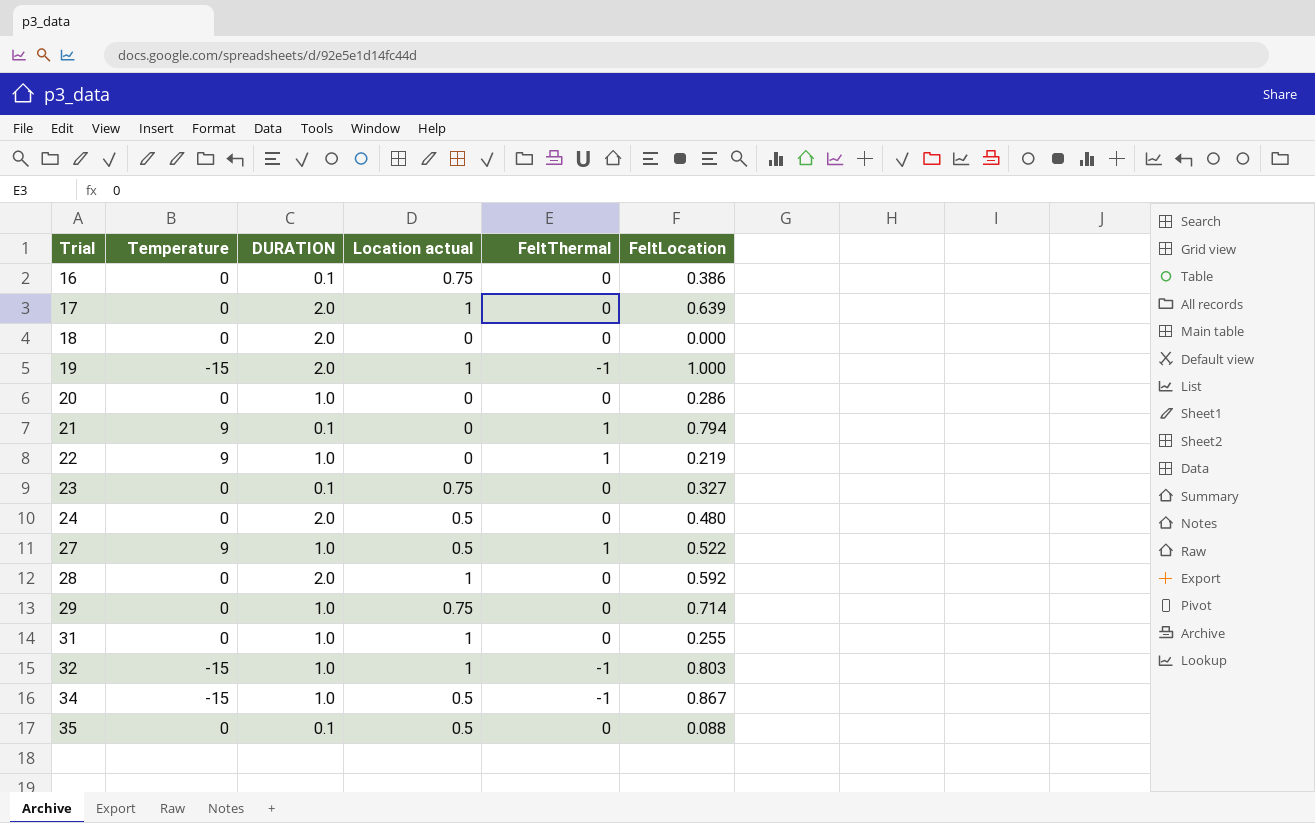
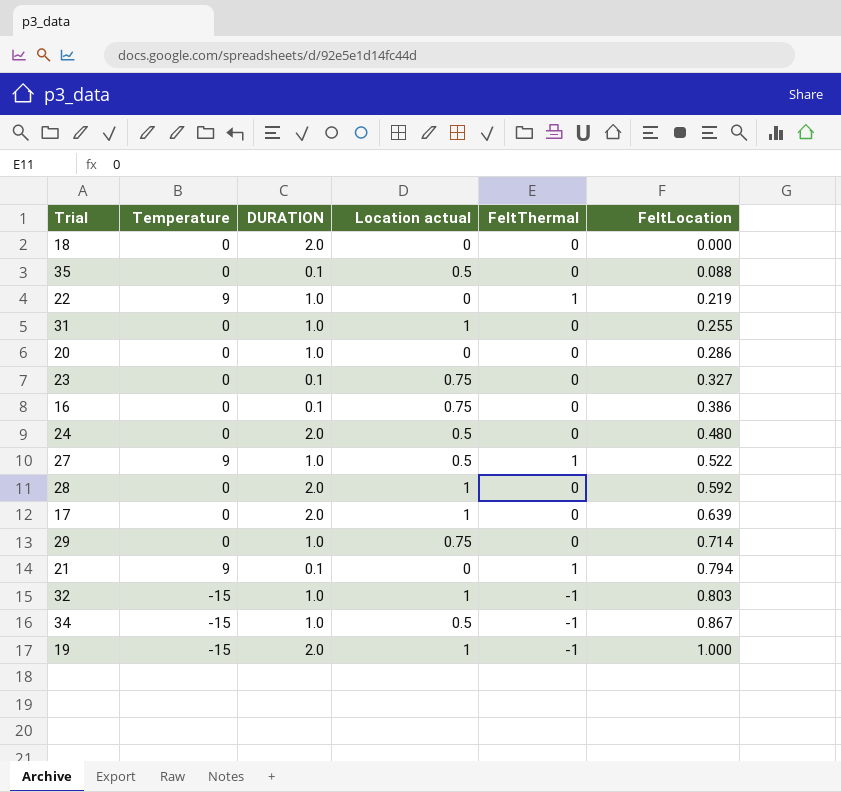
row order: Trial ascending -> FeltLocation ascending

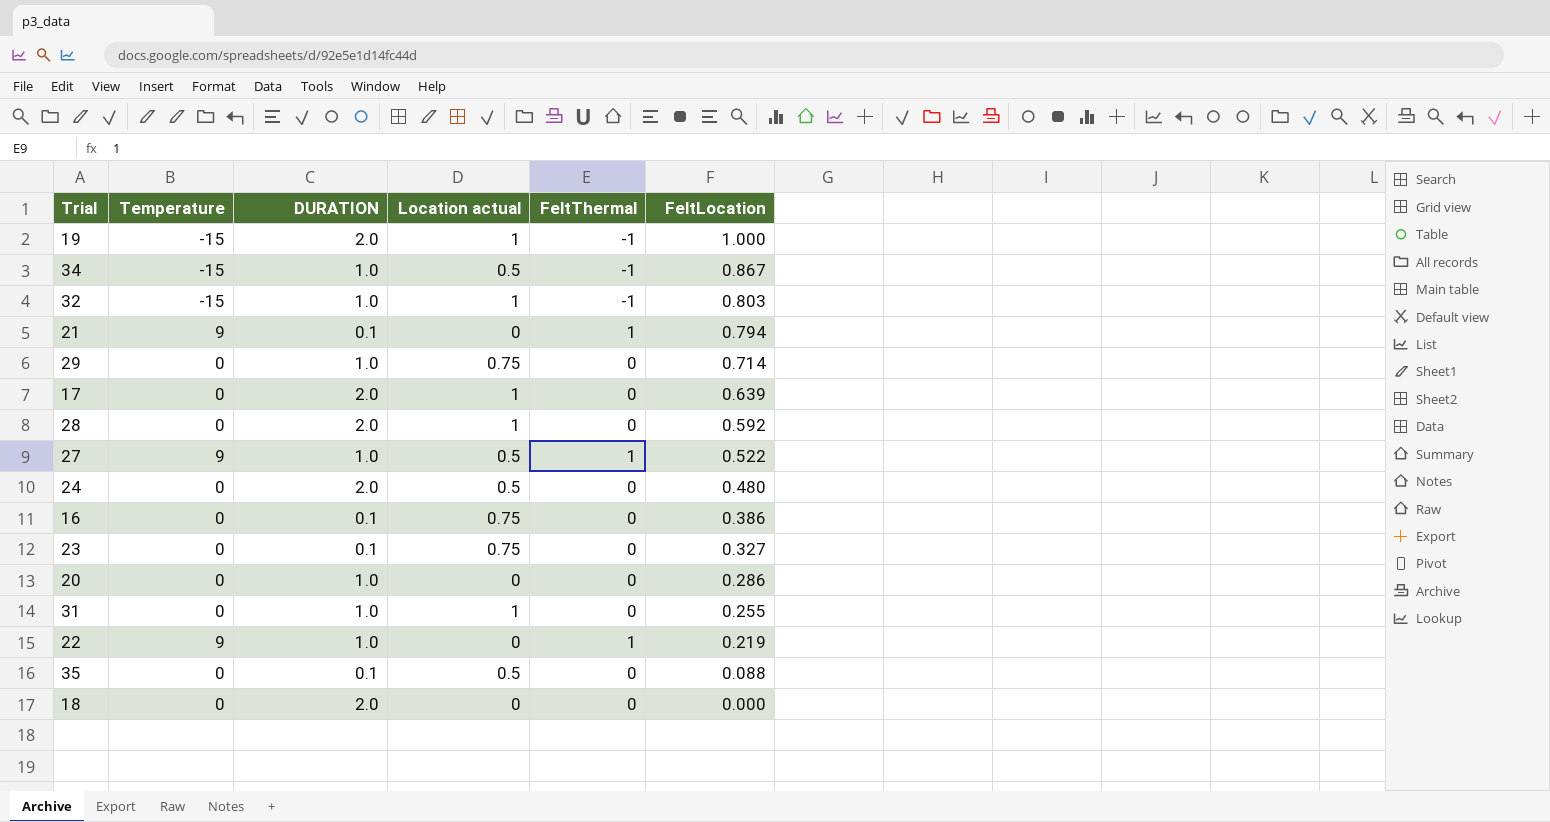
row order: FeltLocation ascending -> FeltLocation descending

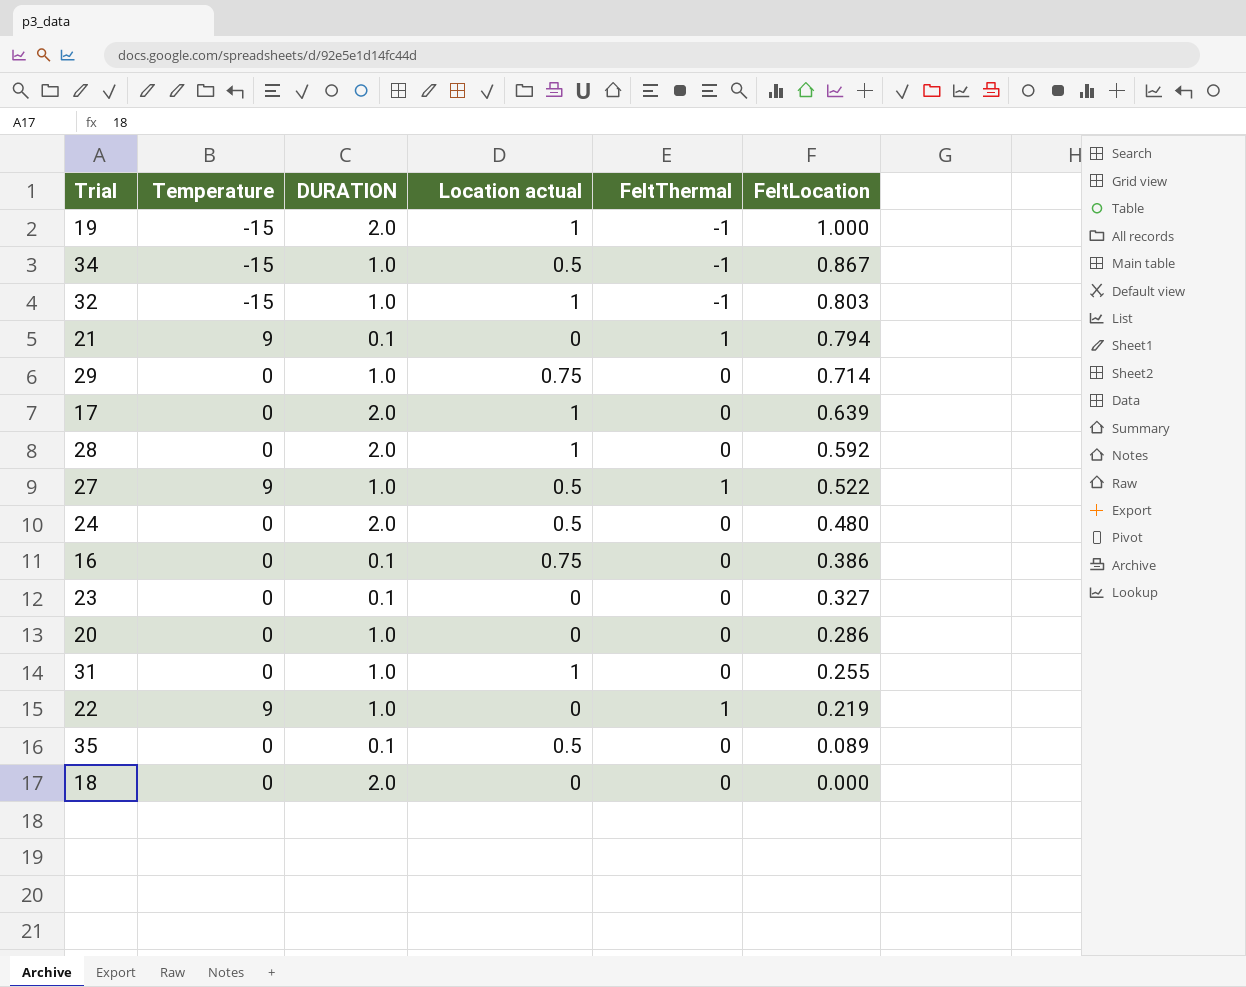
23 | Location actual: 0.75 -> 0
35 | FeltLocation: 0.088 -> 0.089

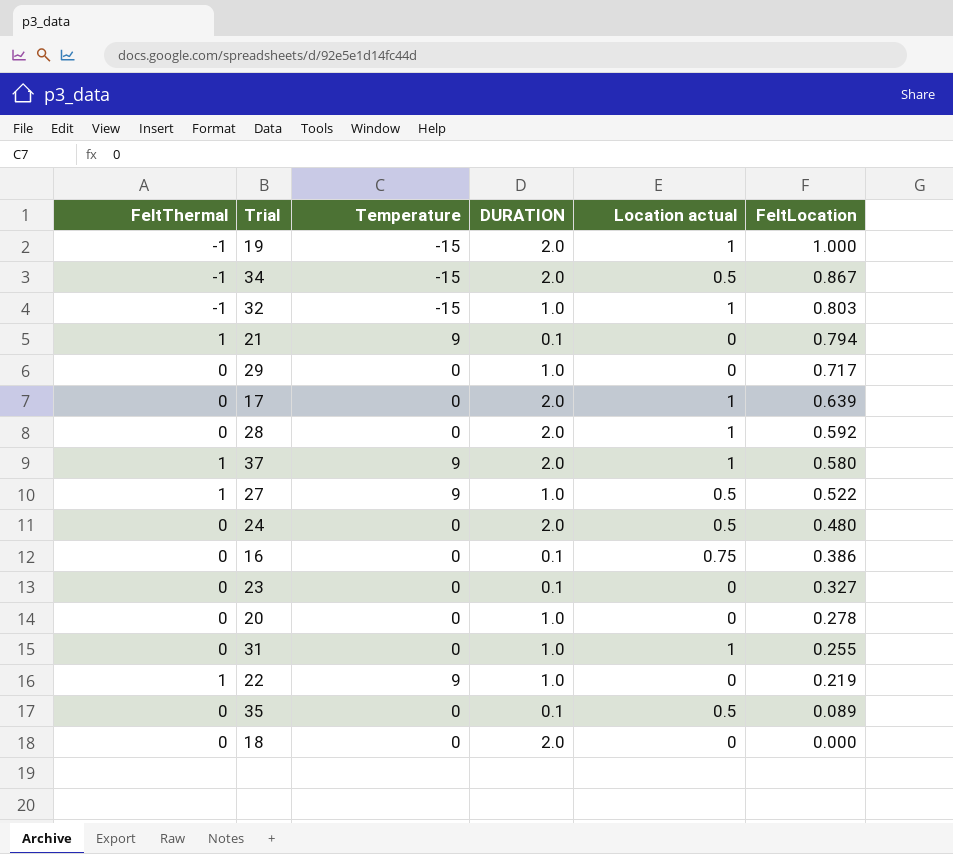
column FeltThermal | position: 5 -> 1
34 | DURATION: 1.0 -> 2.0
29 | Location actual: 0.75 -> 0
29 | FeltLocation: 0.714 -> 0.717
row 37: none -> 1 | 9 | 2.0 | 1 | 0.580
20 | FeltLocation: 0.286 -> 0.278

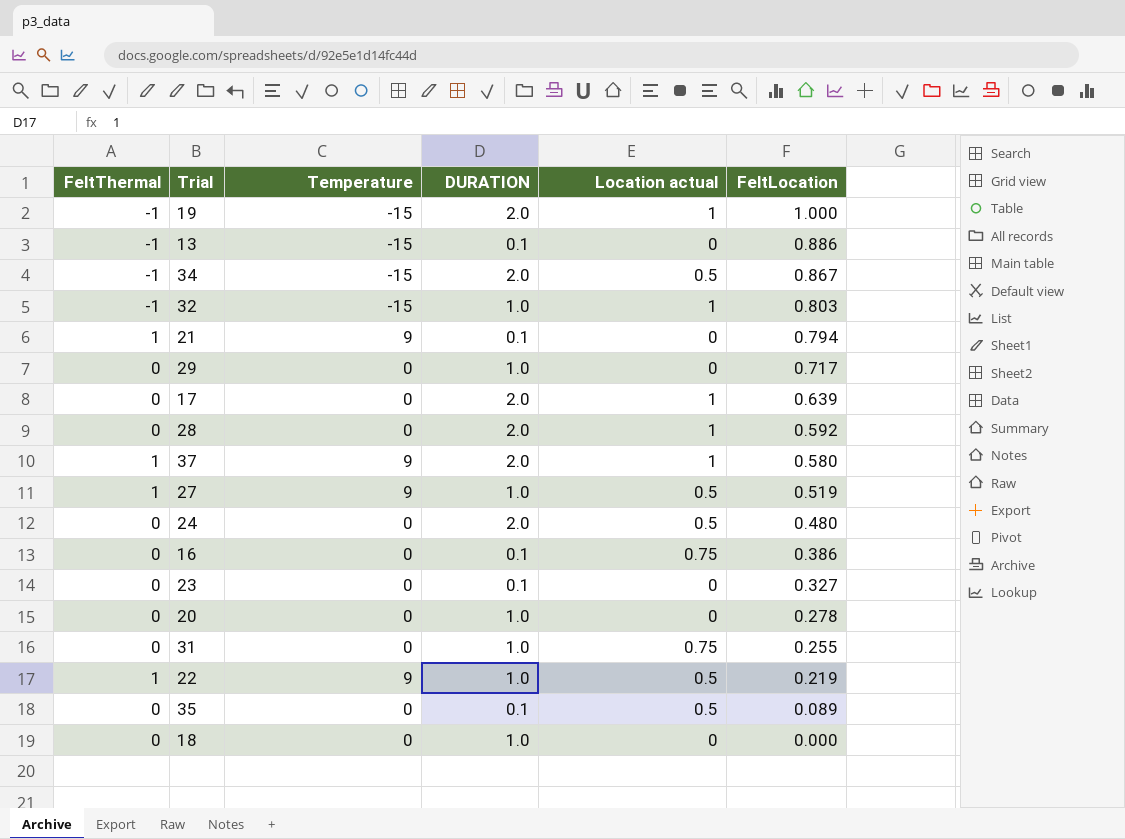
row 13: none -> -1 | -15 | 0.1 | 0 | 0.886
27 | FeltLocation: 0.522 -> 0.519
31 | Location actual: 1 -> 0.75
22 | Location actual: 0 -> 0.5
18 | DURATION: 2.0 -> 1.0

